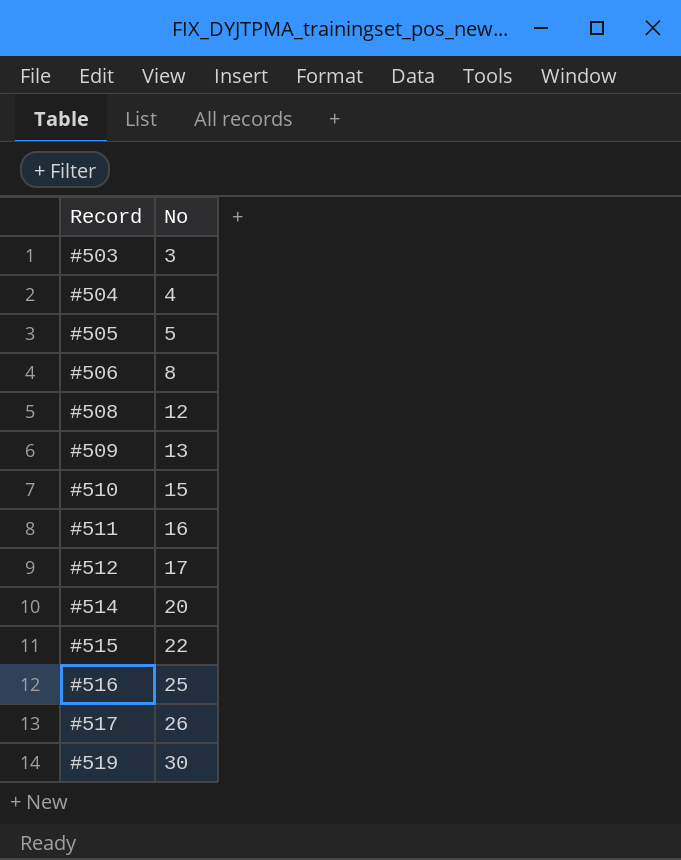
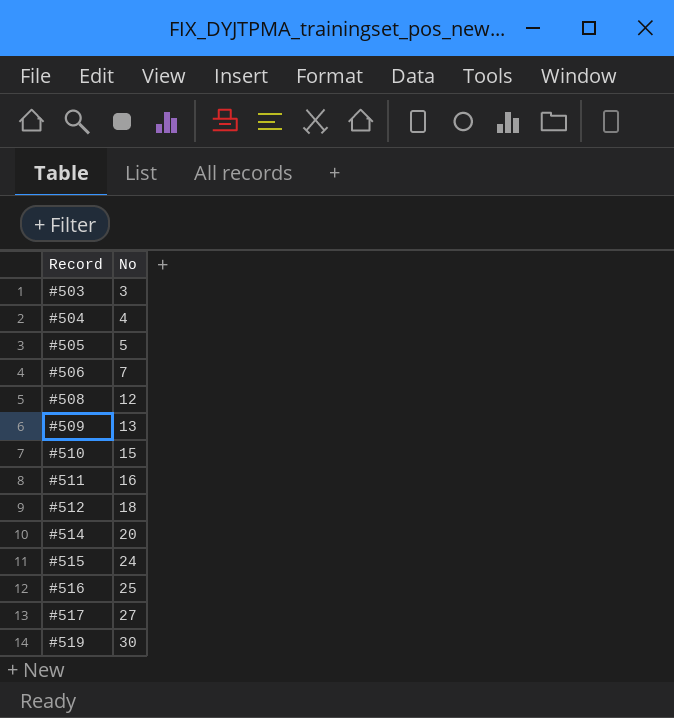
#506 | No: 8 -> 7
#512 | No: 17 -> 18
#515 | No: 22 -> 24
#517 | No: 26 -> 27

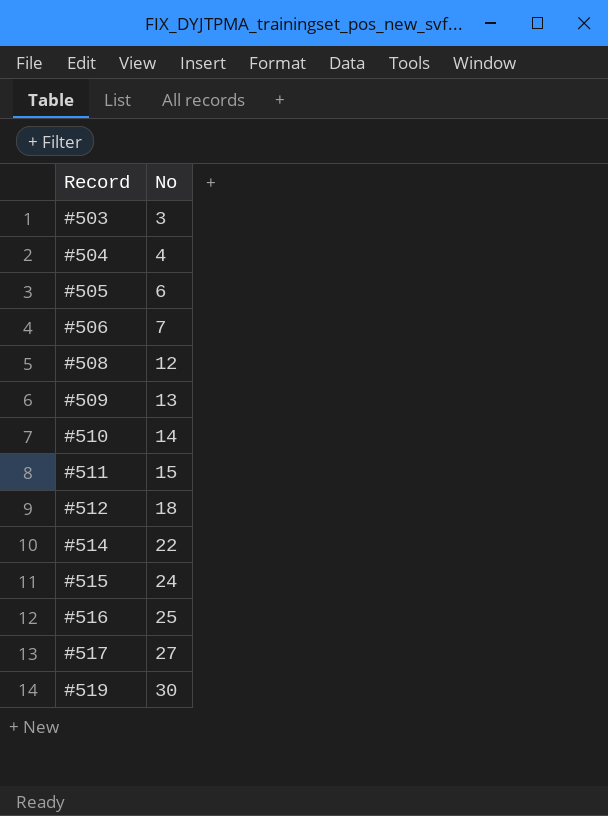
#505 | No: 5 -> 6
#510 | No: 15 -> 14
#511 | No: 16 -> 15
#514 | No: 20 -> 22

